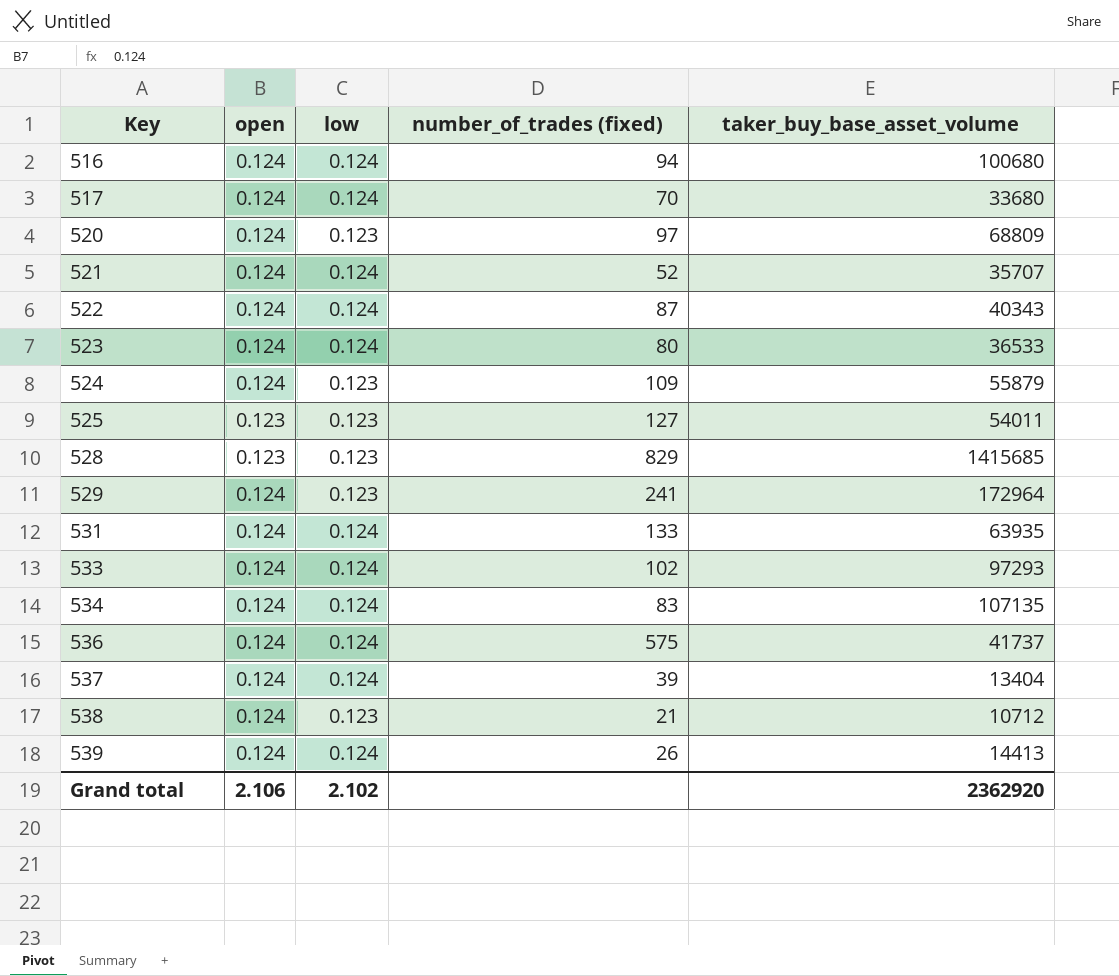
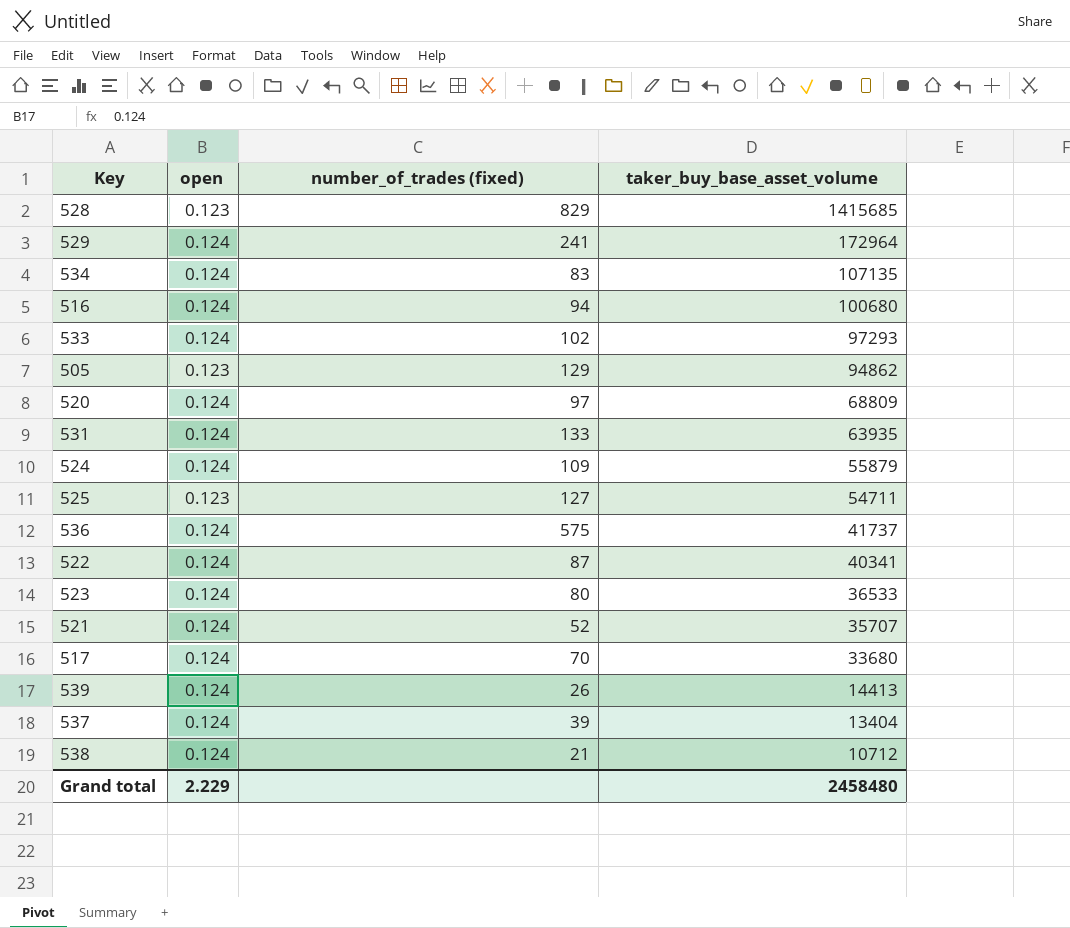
row order: Key ascending -> taker_buy_base_asset_volume descending
column low | position: 3 -> none
row 505: none -> 0.123 | 129 | 94862
525 | taker_buy_base_asset_volume: 54011 -> 54711
522 | taker_buy_base_asset_volume: 40343 -> 40341
Grand total | open: 2.106 -> 2.229
Grand total | taker_buy_base_asset_volume: 2362920 -> 2458480

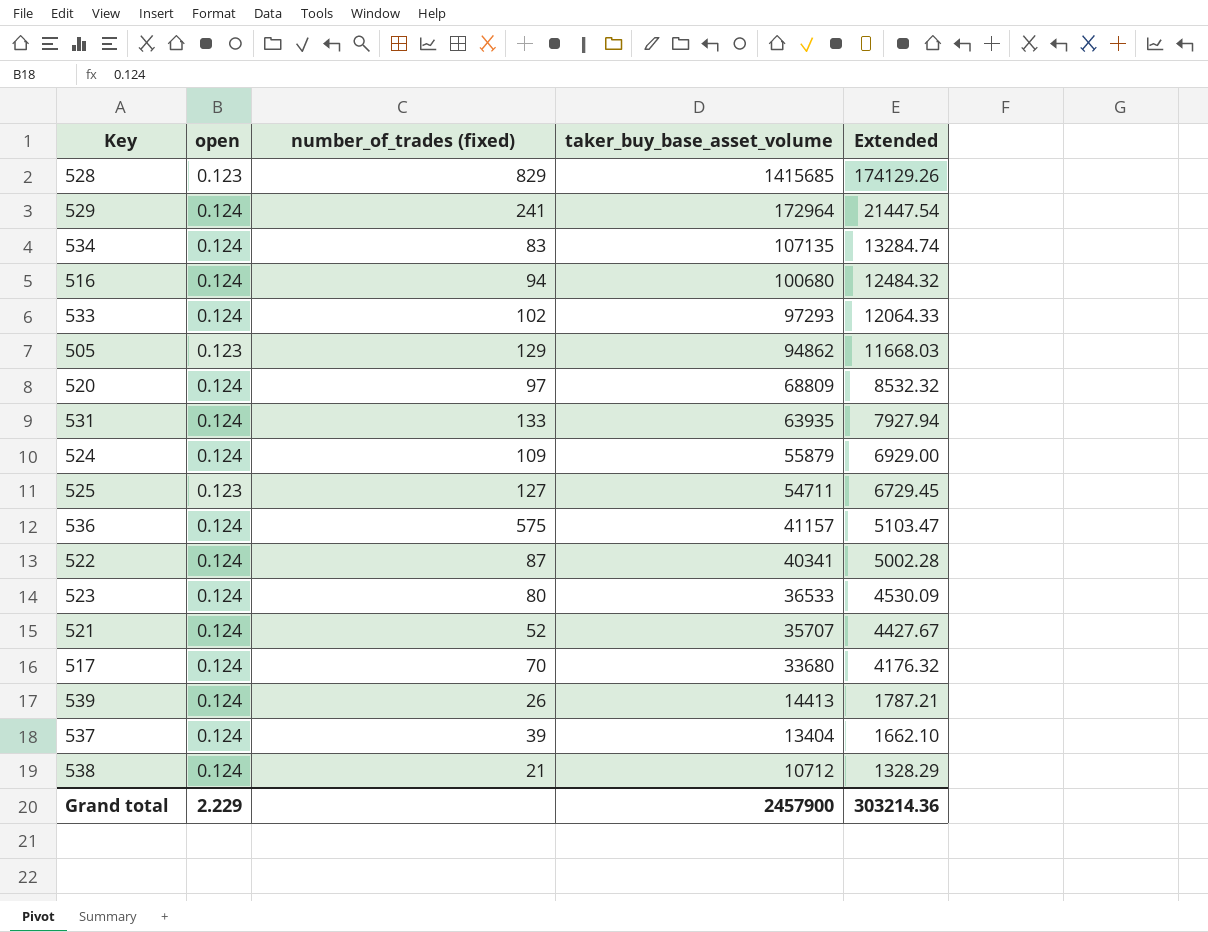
column Extended | formula: none -> [open] * [taker_buy_base_asset_volume]
536 | taker_buy_base_asset_volume: 41737 -> 41157
Grand total | taker_buy_base_asset_volume: 2458480 -> 2457900

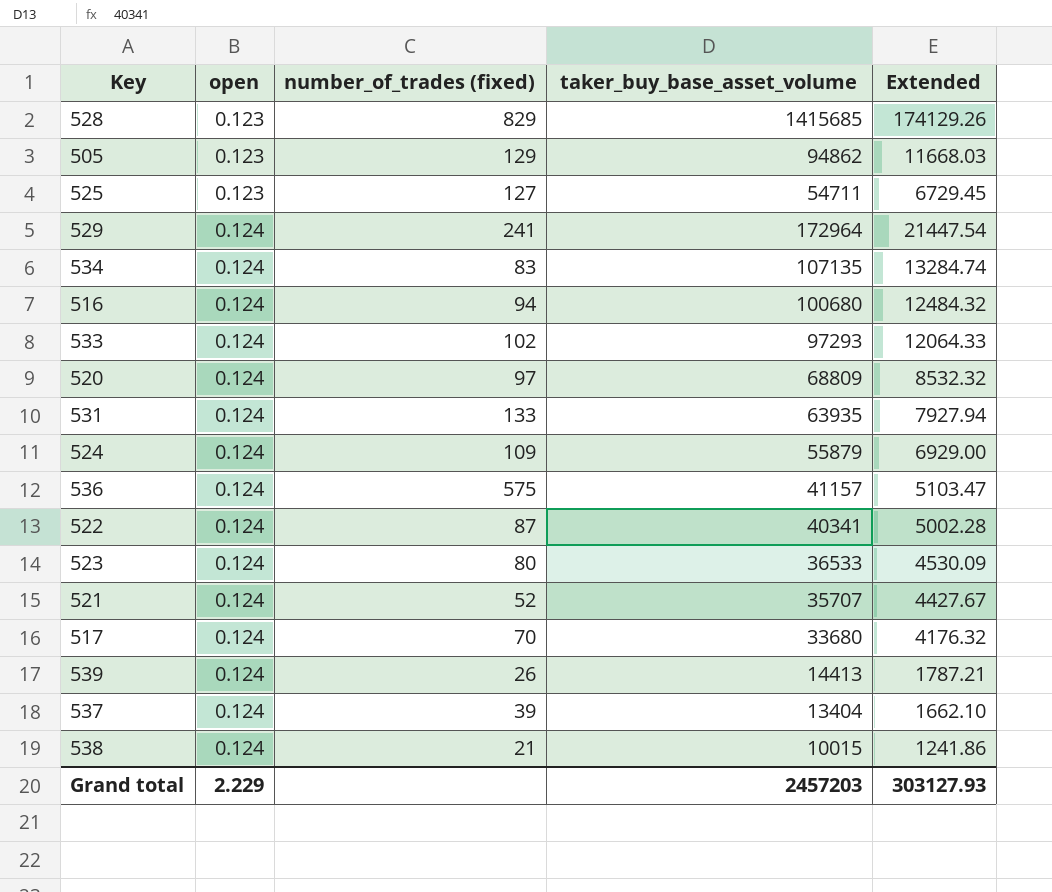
row order: taker_buy_base_asset_volume descending -> open ascending
538 | taker_buy_base_asset_volume: 10712 -> 10015
538 | Extended: 1328.29 -> 1241.86
Grand total | taker_buy_base_asset_volume: 2457900 -> 2457203
Grand total | Extended: 303214.36 -> 303127.93

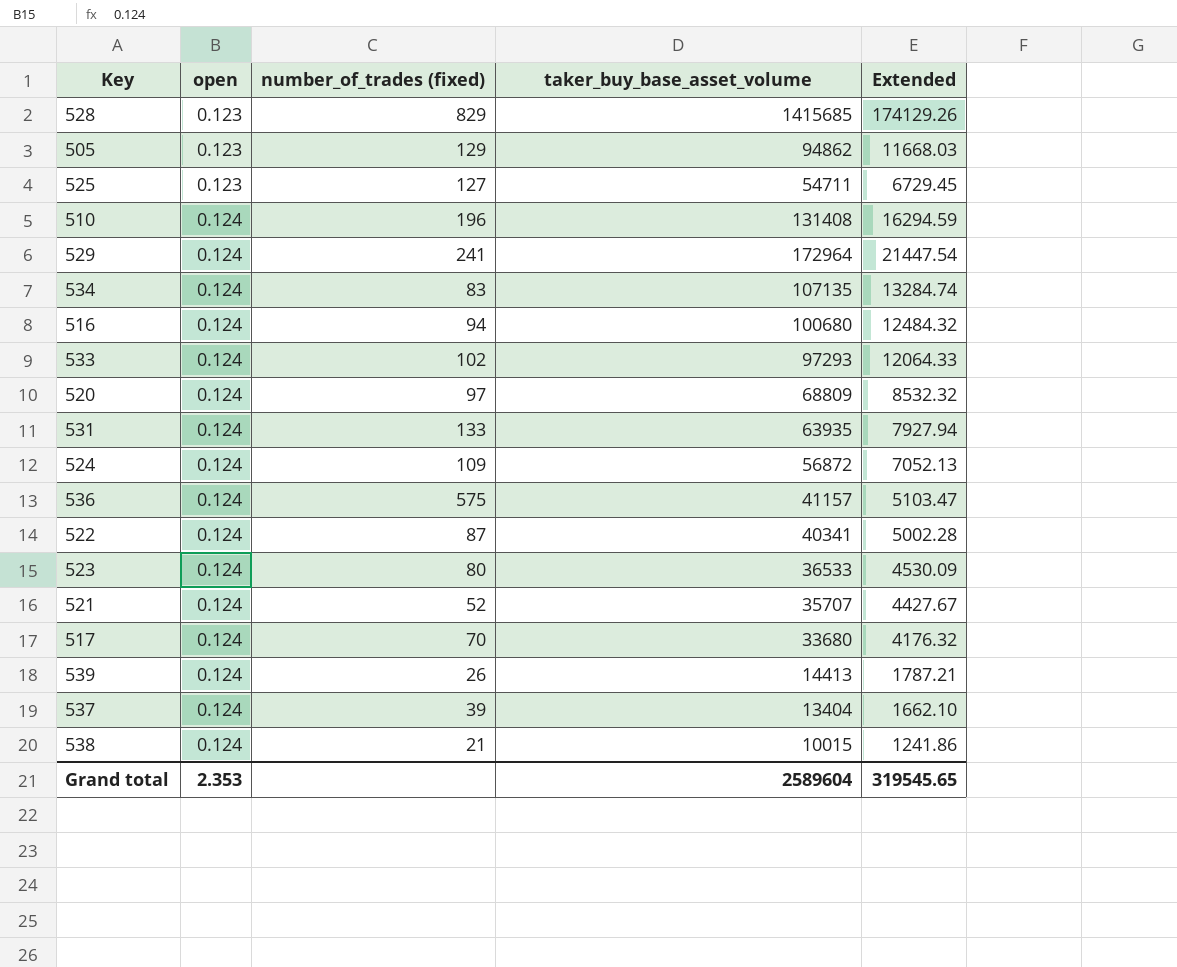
row 510: none -> 0.124 | 196 | 131408 | 16294.59
524 | taker_buy_base_asset_volume: 55879 -> 56872
524 | Extended: 6929.00 -> 7052.13
Grand total | open: 2.229 -> 2.353
Grand total | taker_buy_base_asset_volume: 2457203 -> 2589604
Grand total | Extended: 303127.93 -> 319545.65

